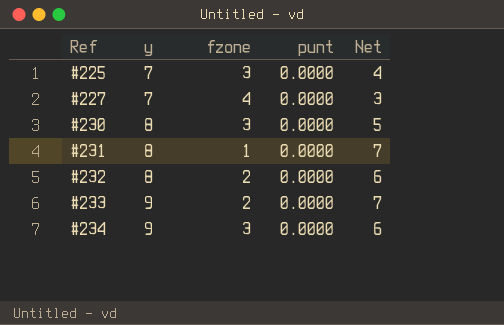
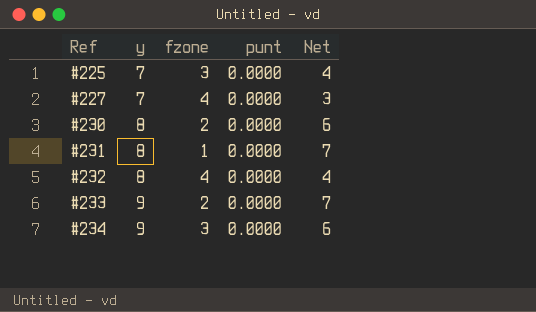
#230 | fzone: 3 -> 2
#230 | Net: 5 -> 6
#232 | fzone: 2 -> 4
#232 | Net: 6 -> 4

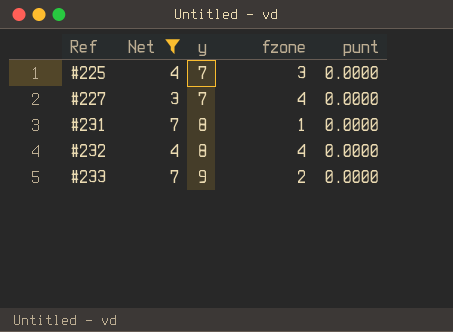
filter: none -> Net != 6
column Net | position: 5 -> 2

